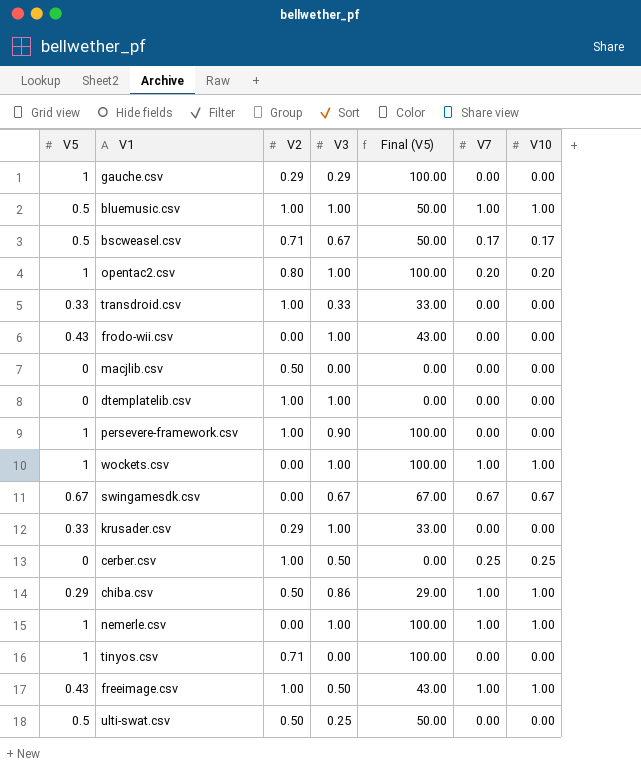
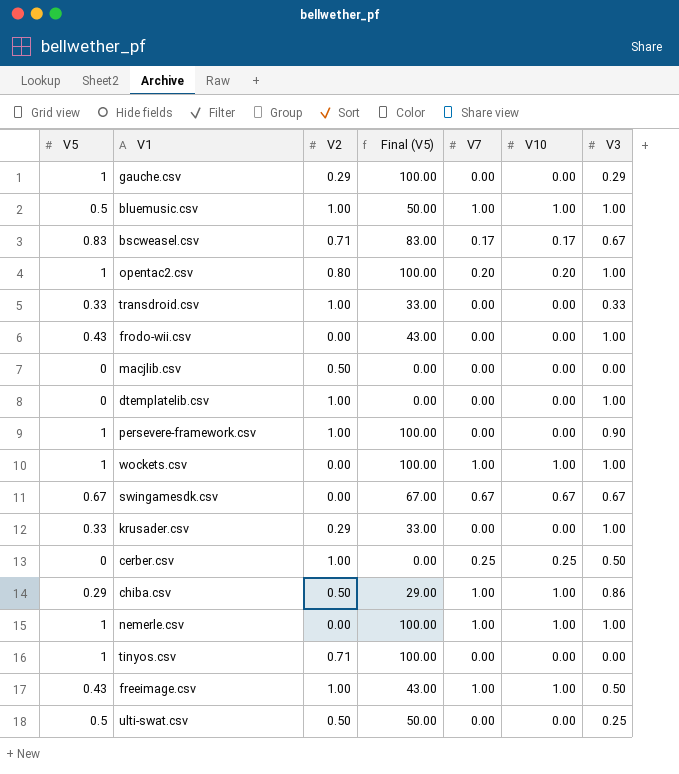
column V3 | position: 4 -> 7
bscweasel.csv | V5: 0.5 -> 0.83
bscweasel.csv | Final (V5): 50.00 -> 83.00

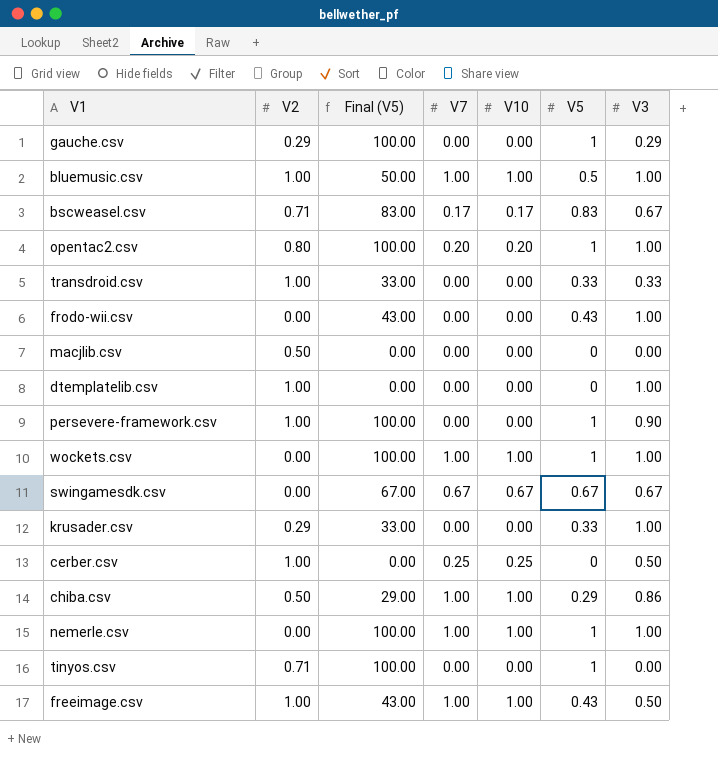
column V5 | position: 1 -> 6
row ulti-swat.csv: 0.5 | 0.50 | 50.00 | 0.00 | 0.00 | 0.25 -> none

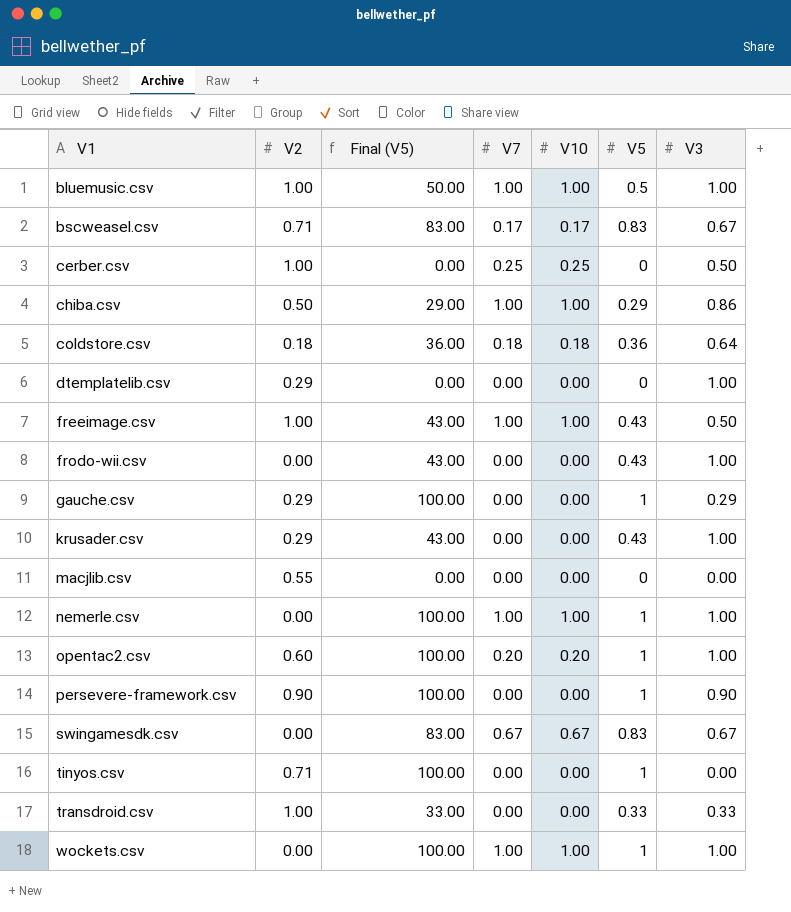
row order: none -> V1 ascending
row coldstore.csv: none -> 0.18 | 36.00 | 0.18 | 0.18 | 0.36 | 0.64
dtemplatelib.csv | V2: 1.00 -> 0.29
krusader.csv | Final (V5): 33.00 -> 43.00
krusader.csv | V5: 0.33 -> 0.43
macjlib.csv | V2: 0.50 -> 0.55
opentac2.csv | V2: 0.80 -> 0.60
persevere-framework.csv | V2: 1.00 -> 0.90
swingamesdk.csv | Final (V5): 67.00 -> 83.00
swingamesdk.csv | V5: 0.67 -> 0.83

